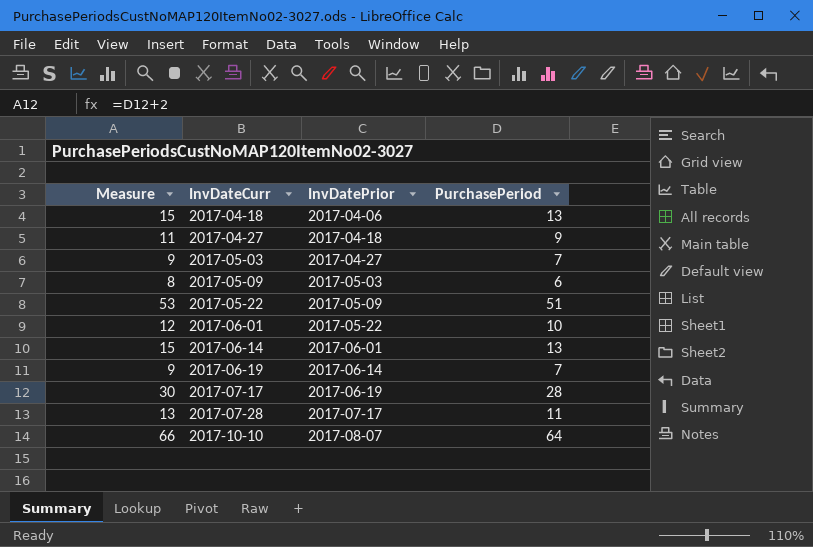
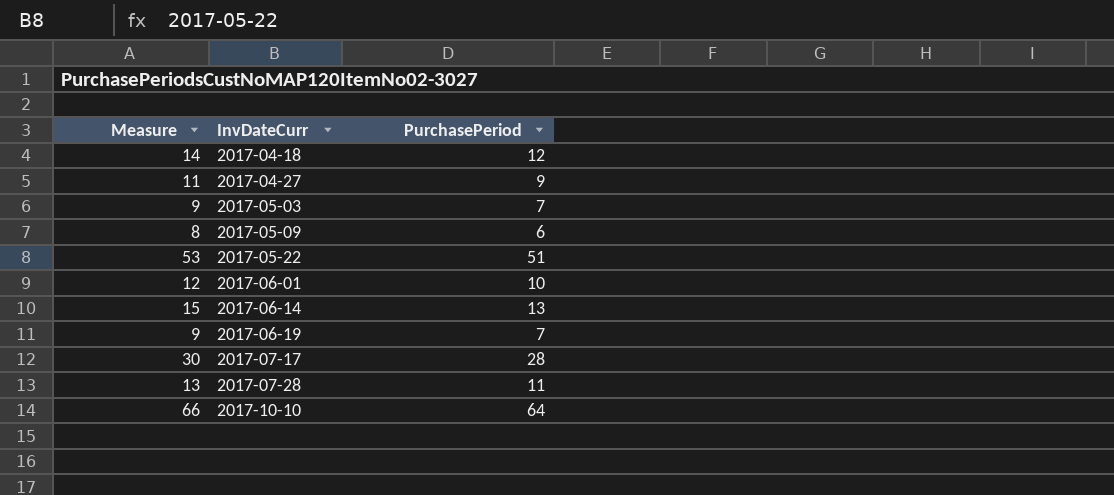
column InvDatePrior | position: 3 -> none
2017-04-18 | Measure: 15 -> 14
2017-04-18 | PurchasePeriod: 13 -> 12

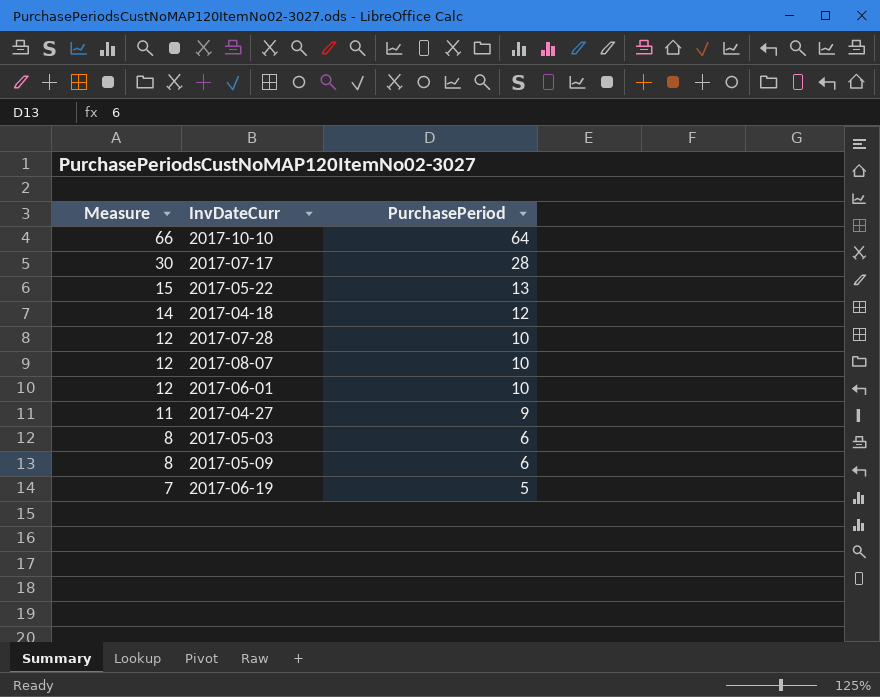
row order: InvDateCurr ascending -> Measure descending
row 2017-06-14: 15 | 13 -> none
2017-05-22 | Measure: 53 -> 15
2017-05-22 | PurchasePeriod: 51 -> 13
2017-07-28 | Measure: 13 -> 12
2017-07-28 | PurchasePeriod: 11 -> 10
row 2017-08-07: none -> 12 | 10
2017-05-03 | Measure: 9 -> 8
2017-05-03 | PurchasePeriod: 7 -> 6
2017-06-19 | Measure: 9 -> 7
2017-06-19 | PurchasePeriod: 7 -> 5

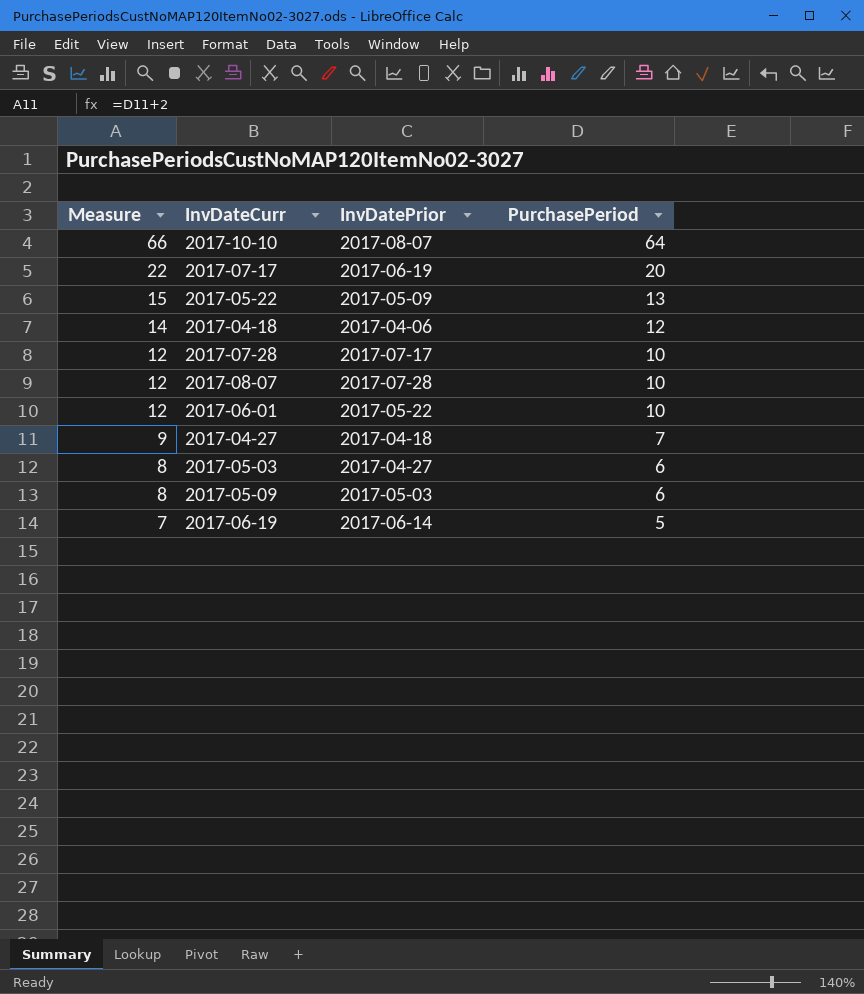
column InvDatePrior | position: none -> 3
2017-07-17 | Measure: 30 -> 22
2017-07-17 | PurchasePeriod: 28 -> 20
2017-04-27 | Measure: 11 -> 9
2017-04-27 | PurchasePeriod: 9 -> 7

